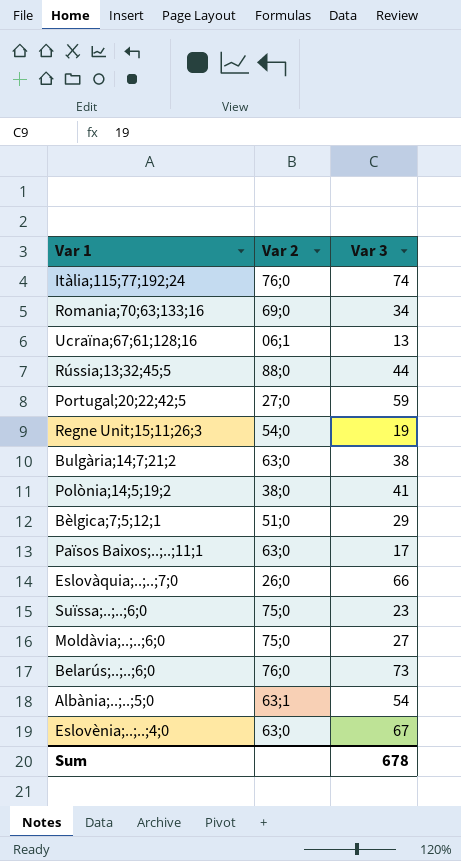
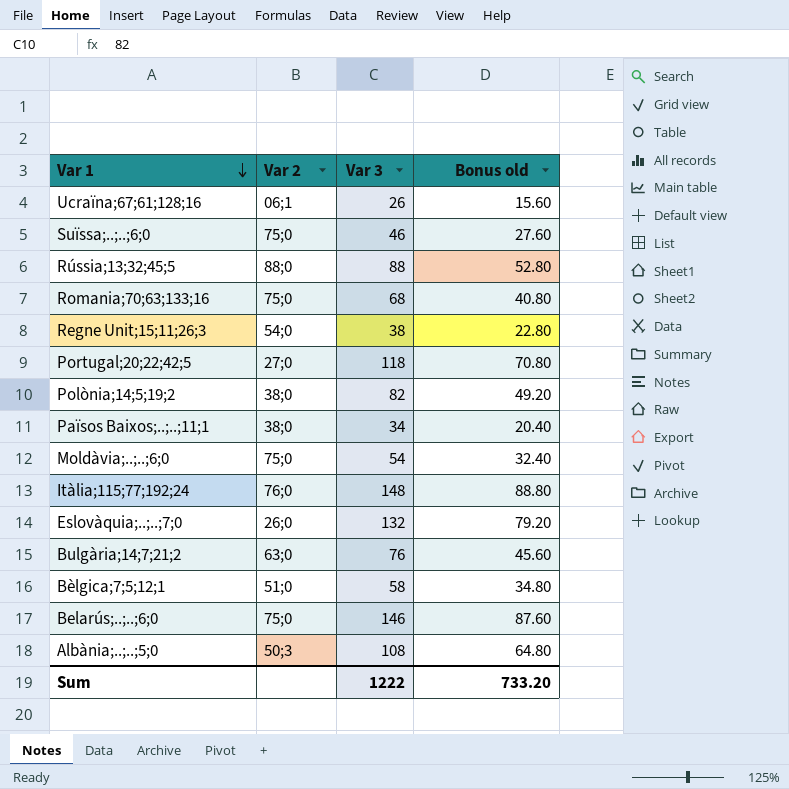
row order: none -> Var 1 descending
column Bonus old | formula: none -> [Var 3] * 0.6
row Eslovènia;..;..;4;0: 63;0 | 67 -> none
Ucraïna;67;61;128;16 | Var 3: 13 -> 26
Suïssa;..;..;6;0 | Var 3: 23 -> 46
Rússia;13;32;45;5 | Var 3: 44 -> 88
Romania;70;63;133;16 | Var 2: 69;0 -> 75;0
Romania;70;63;133;16 | Var 3: 34 -> 68
Regne Unit;15;11;26;3 | Var 3: 19 -> 38
Portugal;20;22;42;5 | Var 3: 59 -> 118
Polònia;14;5;19;2 | Var 3: 41 -> 82
Països Baixos;..;..;11;1 | Var 2: 63;0 -> 38;0
Països Baixos;..;..;11;1 | Var 3: 17 -> 34
Moldàvia;..;..;6;0 | Var 3: 27 -> 54
Itàlia;115;77;192;24 | Var 3: 74 -> 148
Eslovàquia;..;..;7;0 | Var 3: 66 -> 132
Bulgària;14;7;21;2 | Var 3: 38 -> 76
Bèlgica;7;5;12;1 | Var 3: 29 -> 58
Belarús;..;..;6;0 | Var 2: 76;0 -> 75;0
Belarús;..;..;6;0 | Var 3: 73 -> 146
Albània;..;..;5;0 | Var 2: 63;1 -> 50;3
Albània;..;..;5;0 | Var 3: 54 -> 108
Sum | Var 3: 678 -> 1222

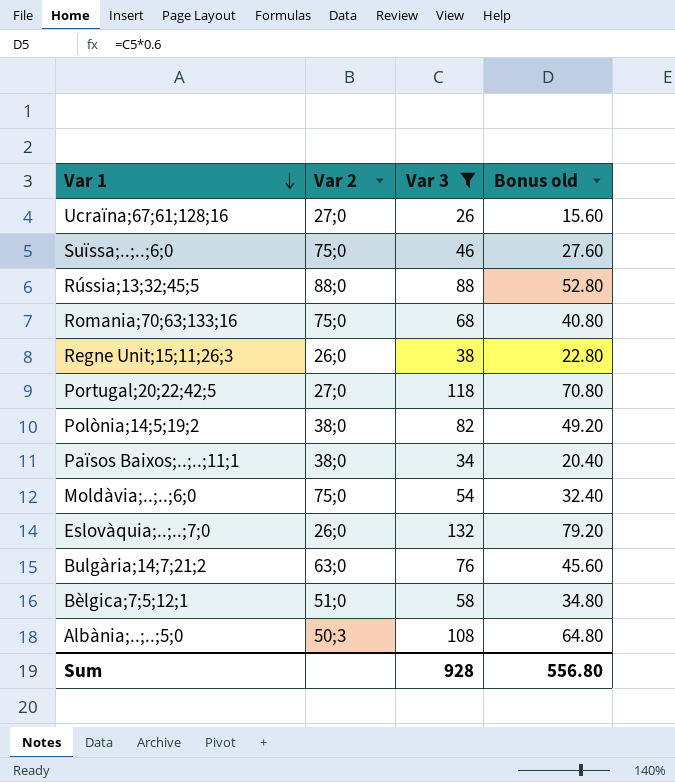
filter: none -> Var 3 <= 132
Ucraïna;67;61;128;16 | Var 2: 06;1 -> 27;0
Regne Unit;15;11;26;3 | Var 2: 54;0 -> 26;0
Sum | Var 3: 1222 -> 928
Sum | Bonus old: 733.20 -> 556.80

